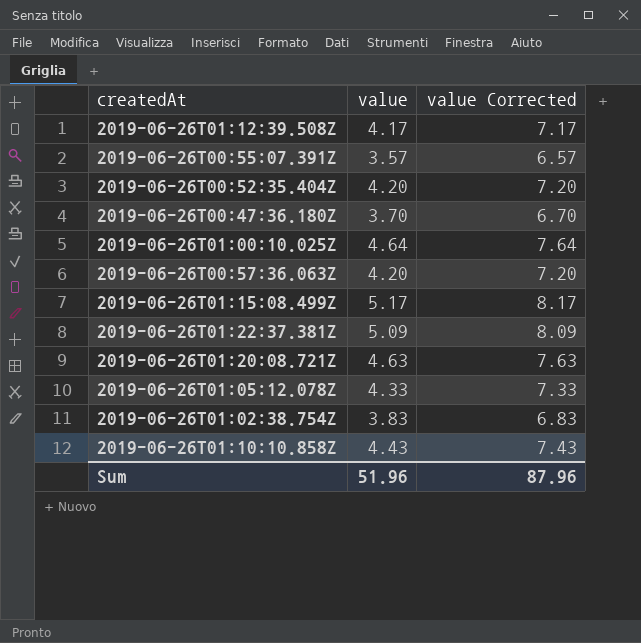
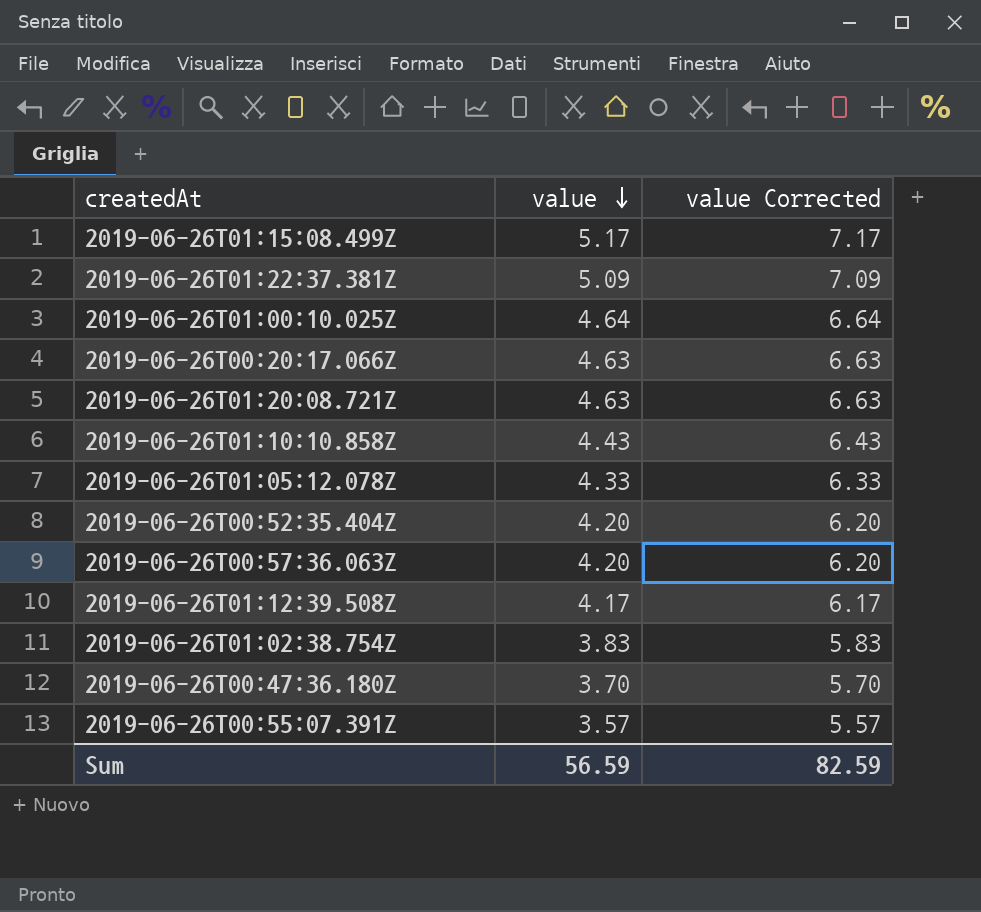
row order: none -> value descending
column value Corrected | formula: [value] + 3 -> [value] + 2
row 2019-06-26T00:20:17.066Z: none -> 4.63 | 6.63
Sum | value: 51.96 -> 56.59
Sum | value Corrected: 87.96 -> 82.59

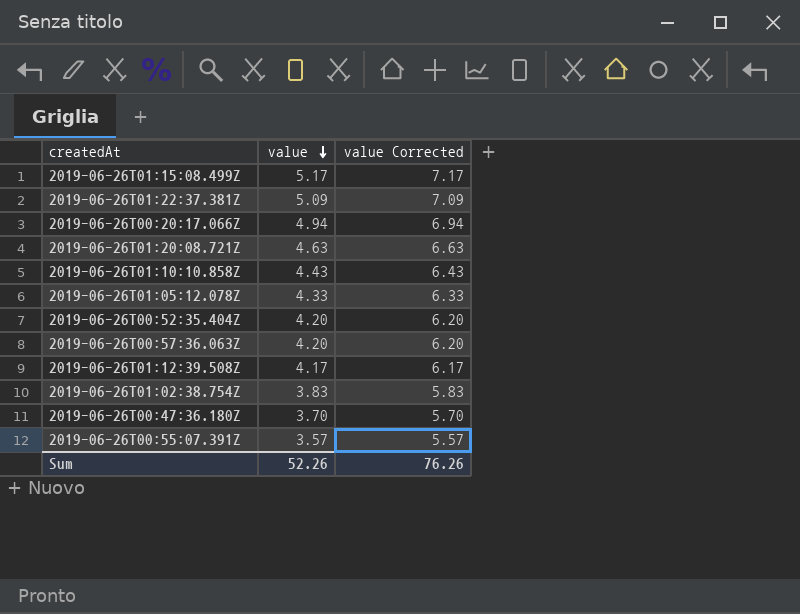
row 2019-06-26T01:00:10.025Z: 4.64 | 6.64 -> none
2019-06-26T00:20:17.066Z | value: 4.63 -> 4.94
2019-06-26T00:20:17.066Z | value Corrected: 6.63 -> 6.94
Sum | value: 56.59 -> 52.26
Sum | value Corrected: 82.59 -> 76.26

